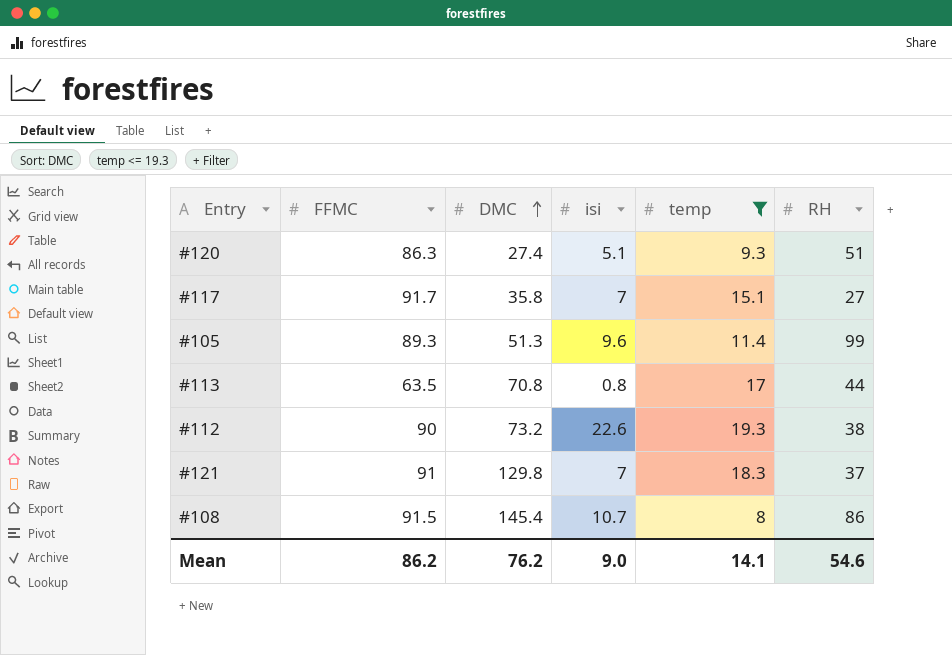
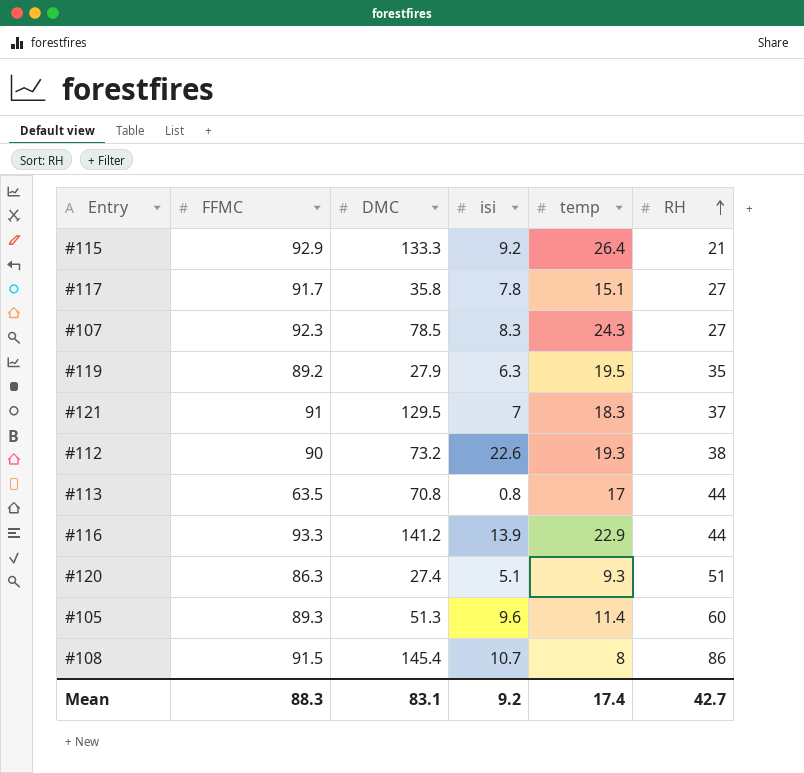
filter: temp <= 19.3 -> none
row order: DMC ascending -> RH ascending
#117 | isi: 7 -> 7.8
#121 | DMC: 129.8 -> 129.5
#105 | RH: 99 -> 60
Mean | FFMC: 86.2 -> 88.3
Mean | DMC: 76.2 -> 83.1
Mean | isi: 9.0 -> 9.2
Mean | temp: 14.1 -> 17.4
Mean | RH: 54.6 -> 42.7

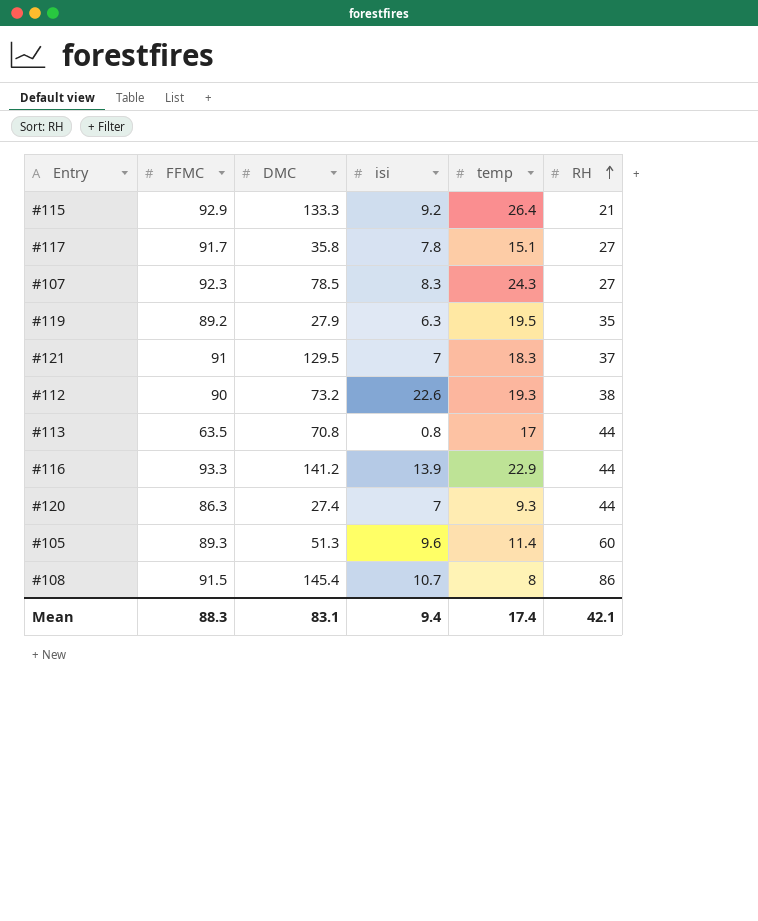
#120 | isi: 5.1 -> 7
#120 | RH: 51 -> 44
Mean | isi: 9.2 -> 9.4
Mean | RH: 42.7 -> 42.1

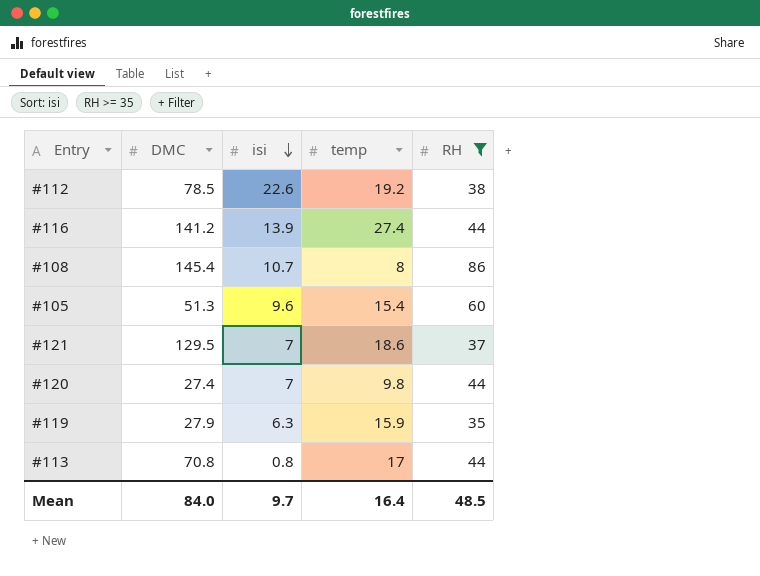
filter: none -> RH >= 35
row order: RH ascending -> isi descending
column FFMC | position: 2 -> none
#112 | DMC: 73.2 -> 78.5
#112 | temp: 19.3 -> 19.2
#116 | temp: 22.9 -> 27.4
#105 | temp: 11.4 -> 15.4
#121 | temp: 18.3 -> 18.6
#120 | temp: 9.3 -> 9.8
#119 | temp: 19.5 -> 15.9
Mean | DMC: 83.1 -> 84.0
Mean | isi: 9.4 -> 9.7
Mean | temp: 17.4 -> 16.4
Mean | RH: 42.1 -> 48.5

